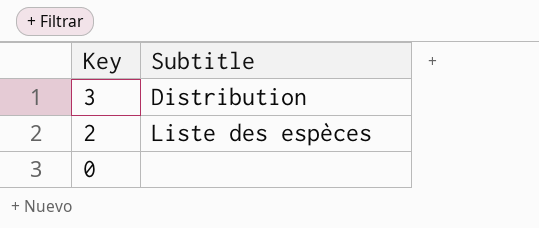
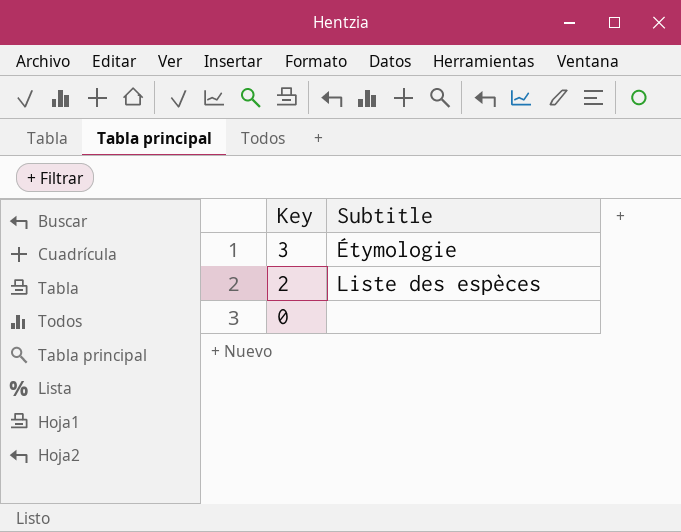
3 | Subtitle: Distribution -> Étymologie

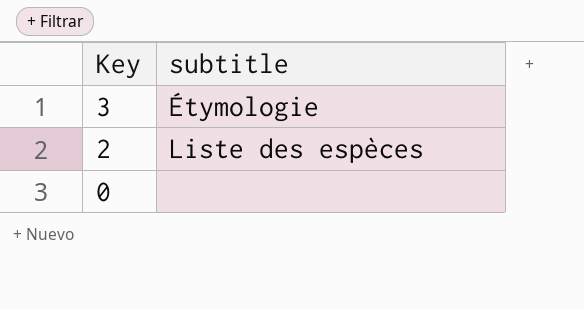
column name: Subtitle -> subtitle

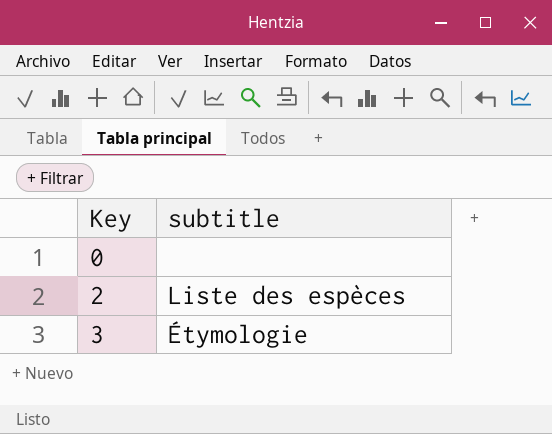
row order: Key descending -> Key ascending

